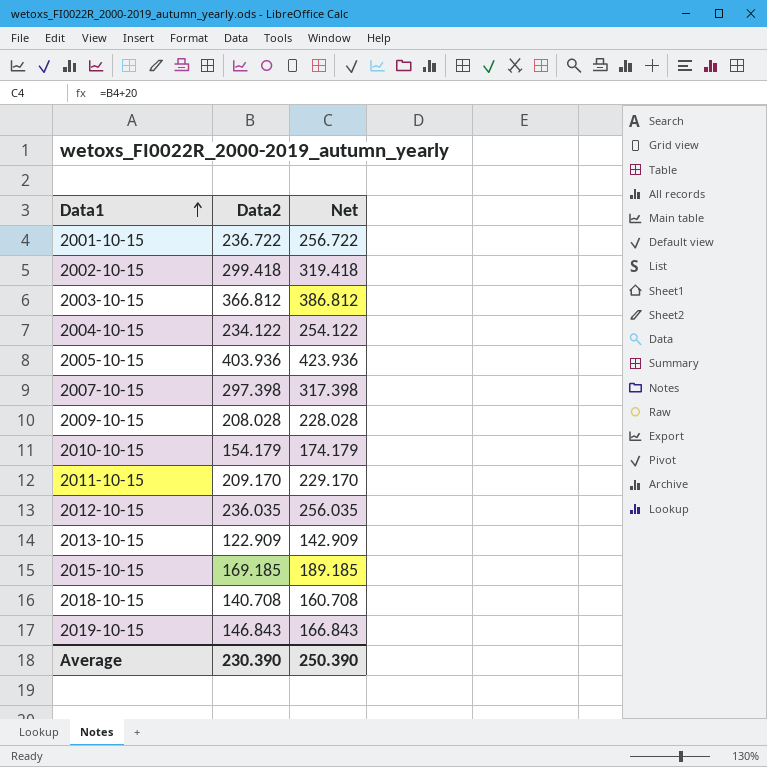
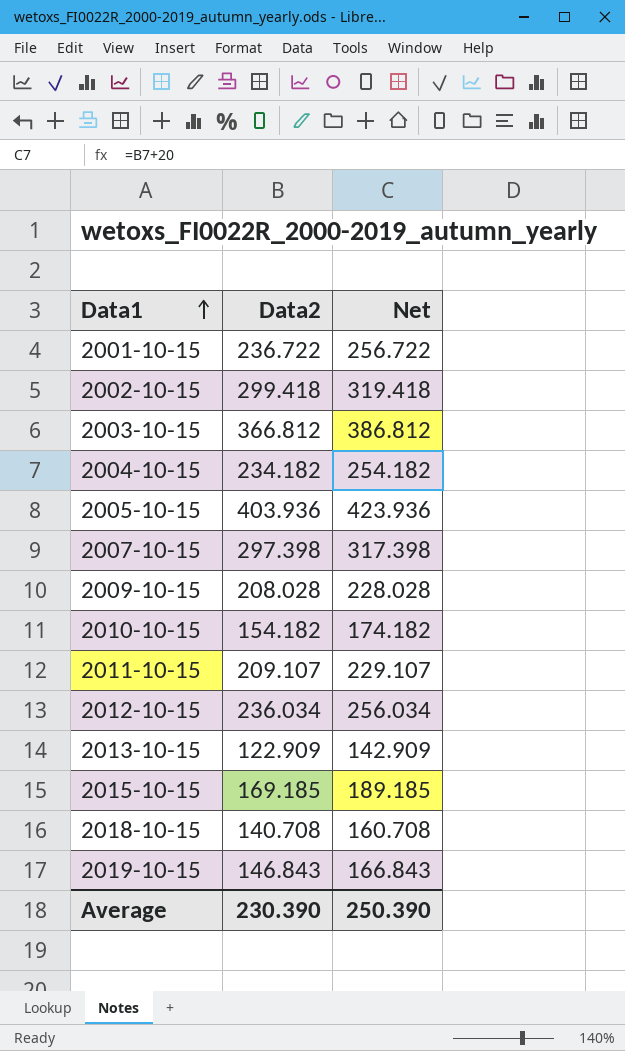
2004-10-15 | Data2: 234.122 -> 234.182
2004-10-15 | Net: 254.122 -> 254.182
2010-10-15 | Data2: 154.179 -> 154.182
2010-10-15 | Net: 174.179 -> 174.182
2011-10-15 | Data2: 209.170 -> 209.107
2011-10-15 | Net: 229.170 -> 229.107
2012-10-15 | Data2: 236.035 -> 236.034
2012-10-15 | Net: 256.035 -> 256.034

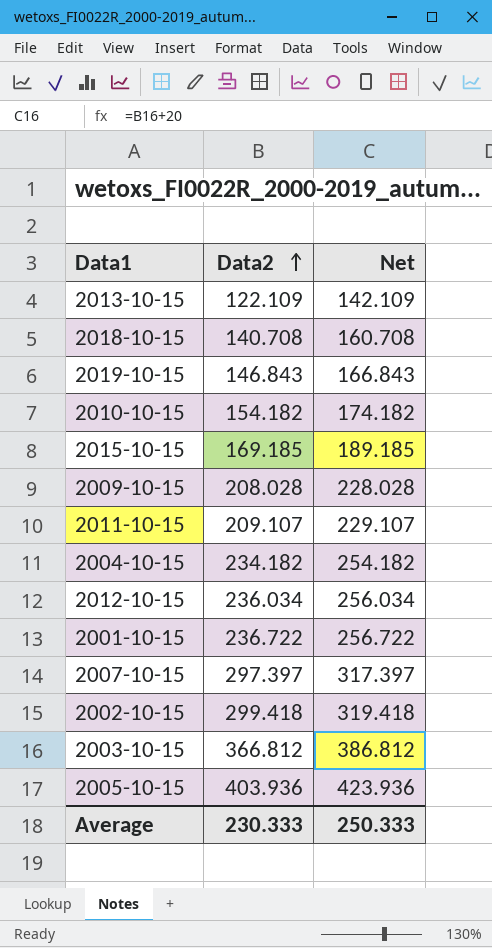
row order: Data1 ascending -> Data2 ascending
2013-10-15 | Data2: 122.909 -> 122.109
2013-10-15 | Net: 142.909 -> 142.109
2007-10-15 | Data2: 297.398 -> 297.397
2007-10-15 | Net: 317.398 -> 317.397
Average | Data2: 230.390 -> 230.333
Average | Net: 250.390 -> 250.333

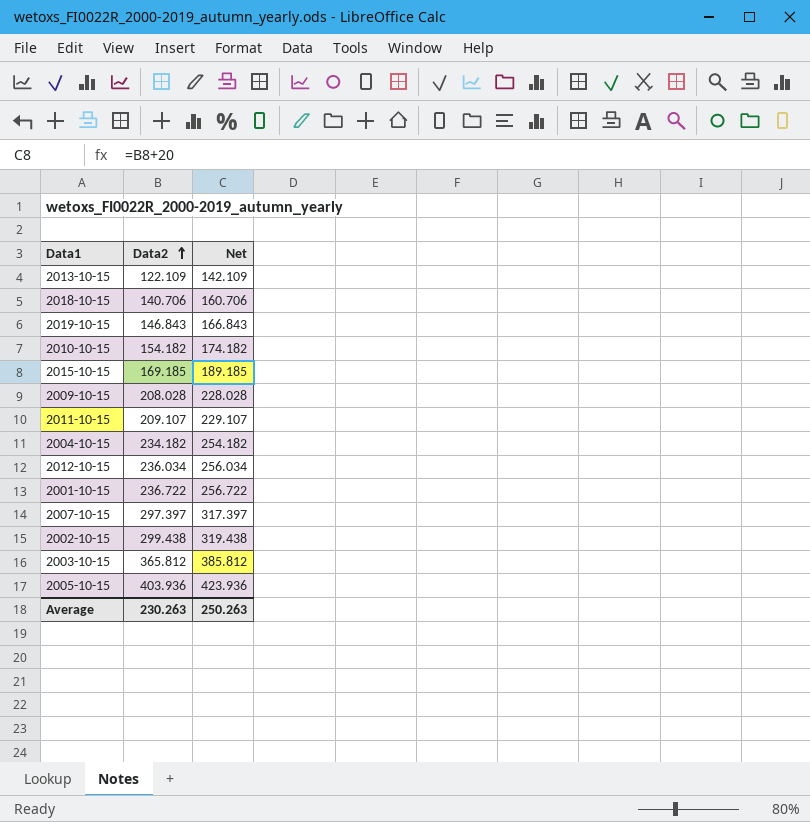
2018-10-15 | Data2: 140.708 -> 140.706
2018-10-15 | Net: 160.708 -> 160.706
2002-10-15 | Data2: 299.418 -> 299.438
2002-10-15 | Net: 319.418 -> 319.438
2003-10-15 | Data2: 366.812 -> 365.812
2003-10-15 | Net: 386.812 -> 385.812
Average | Data2: 230.333 -> 230.263
Average | Net: 250.333 -> 250.263

